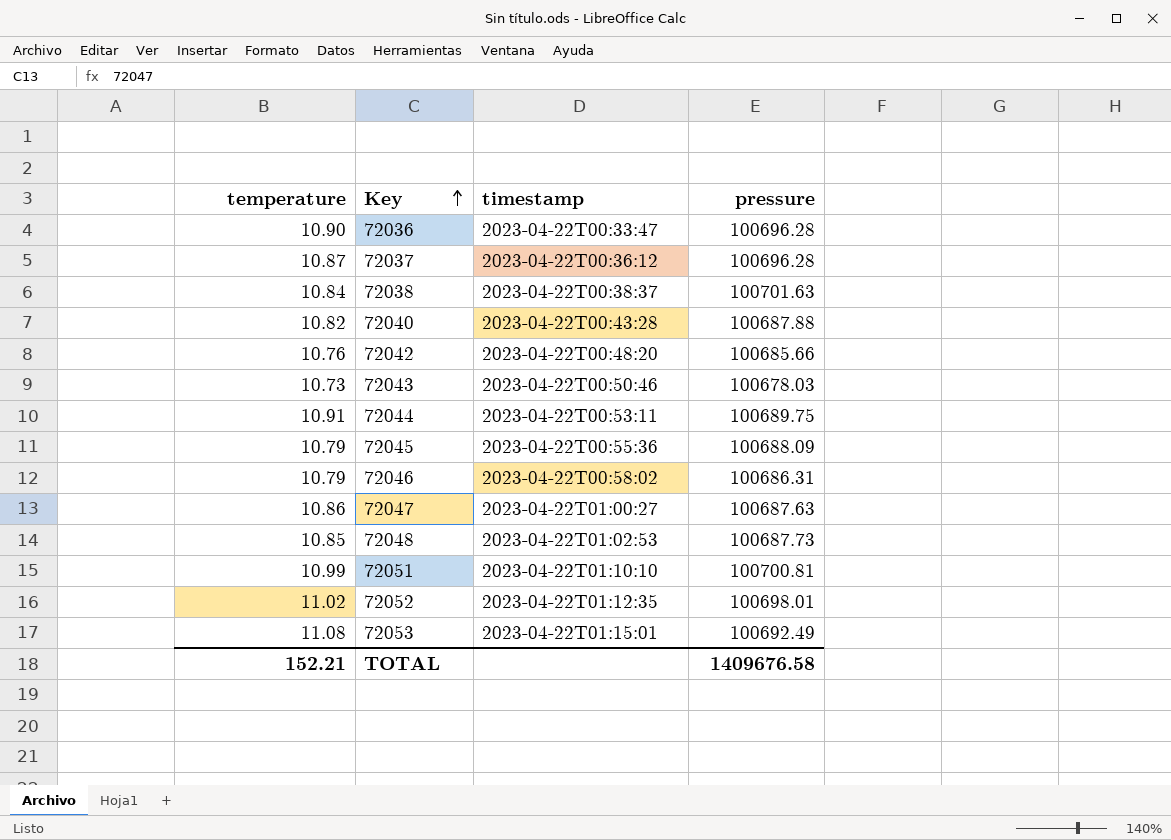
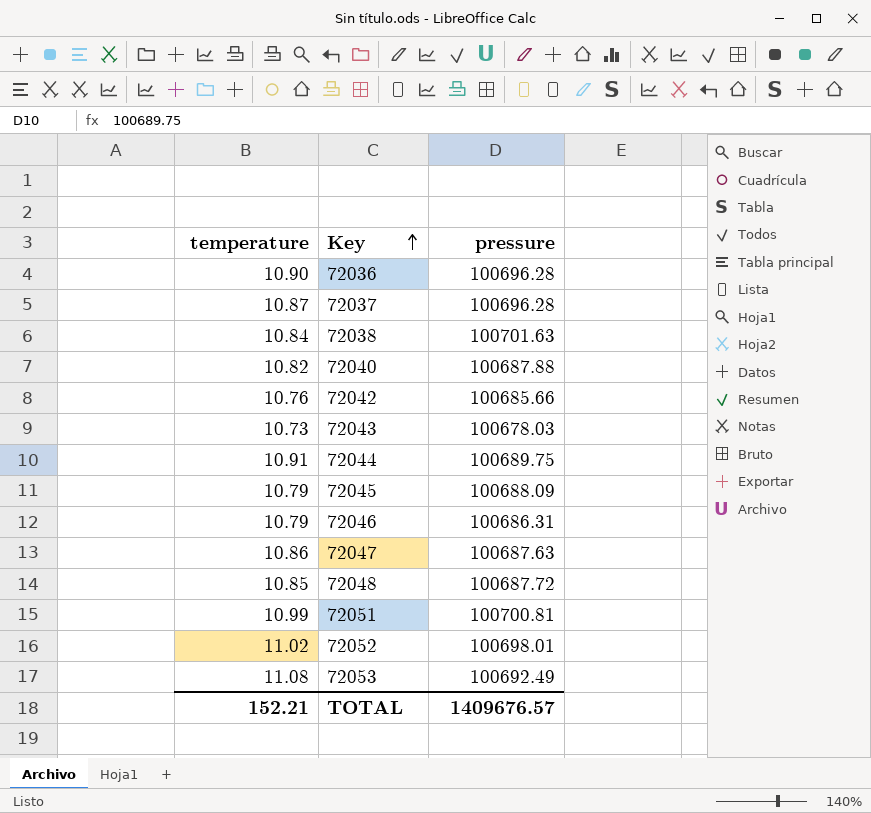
column timestamp | position: 3 -> none
72048 | pressure: 100687.73 -> 100687.72
TOTAL | pressure: 1409676.58 -> 1409676.57

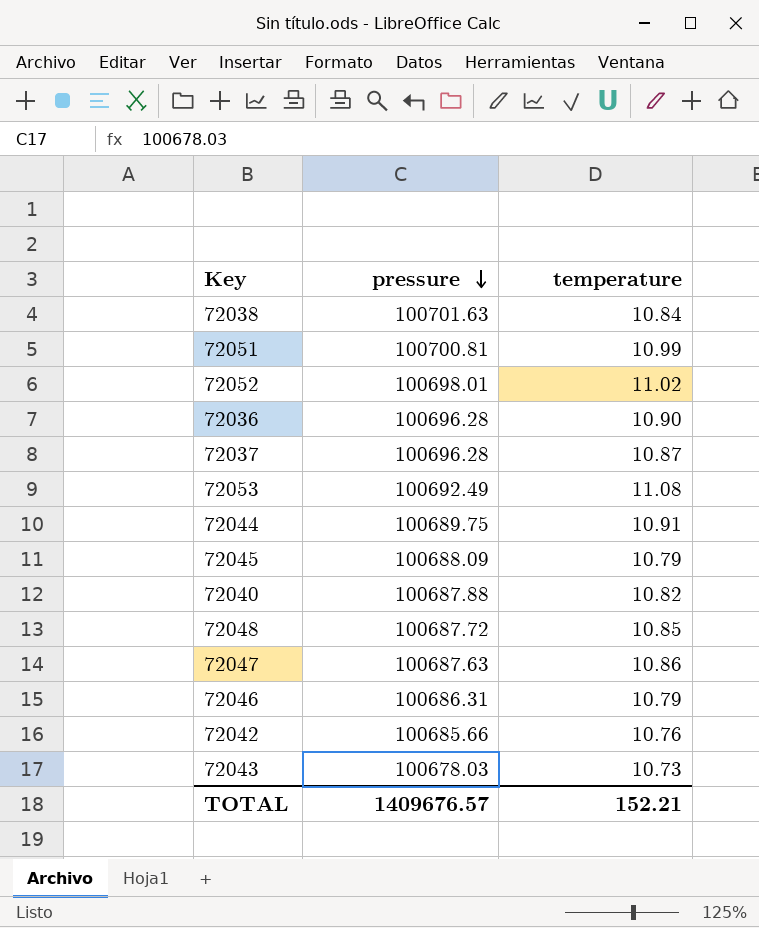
row order: Key ascending -> pressure descending
column temperature | position: 1 -> 3

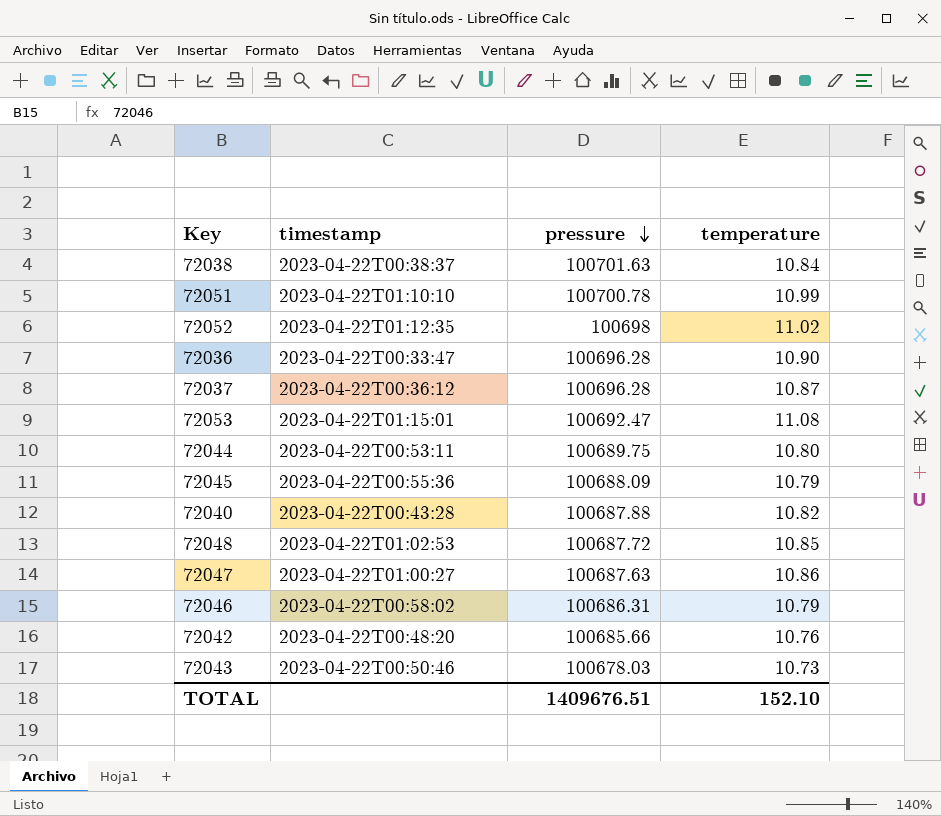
column timestamp | position: none -> 2
72051 | pressure: 100700.81 -> 100700.78
72052 | pressure: 100698.01 -> 100698
72053 | pressure: 100692.49 -> 100692.47
72044 | temperature: 10.91 -> 10.80
TOTAL | pressure: 1409676.57 -> 1409676.51
TOTAL | temperature: 152.21 -> 152.10

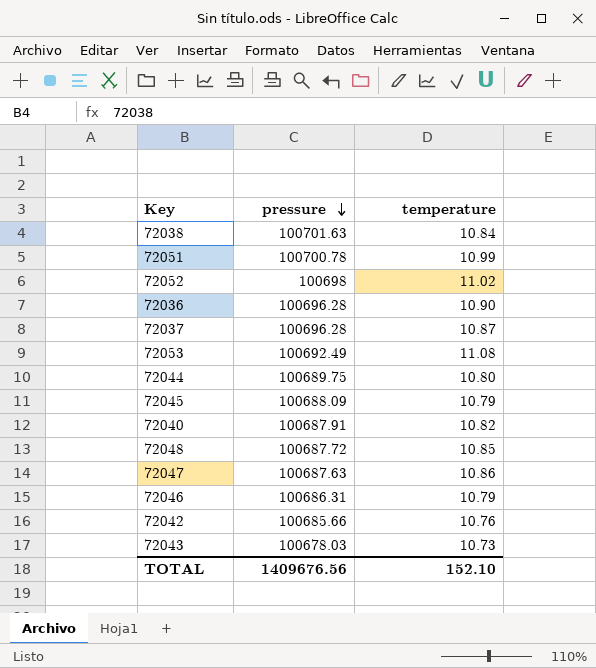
column timestamp | position: 2 -> none
72053 | pressure: 100692.47 -> 100692.49
72040 | pressure: 100687.88 -> 100687.91
TOTAL | pressure: 1409676.51 -> 1409676.56

